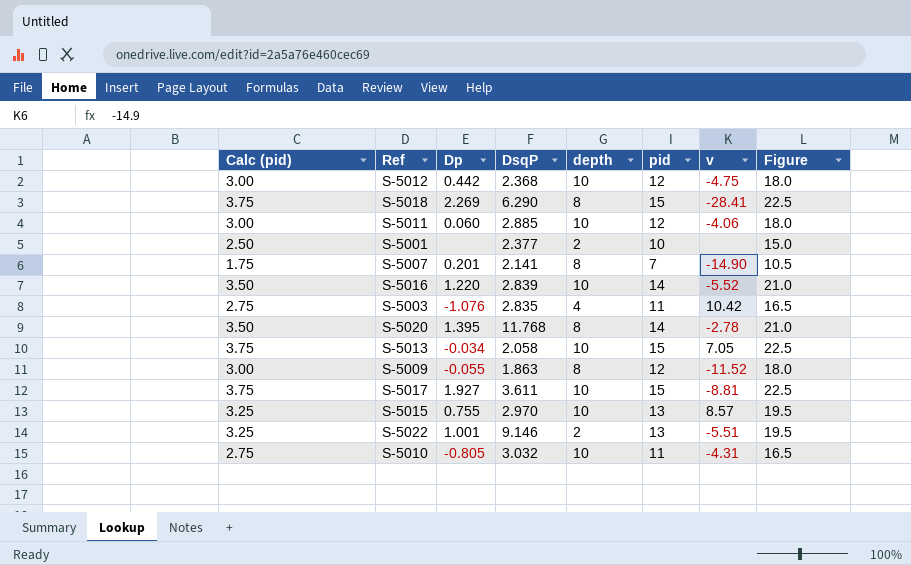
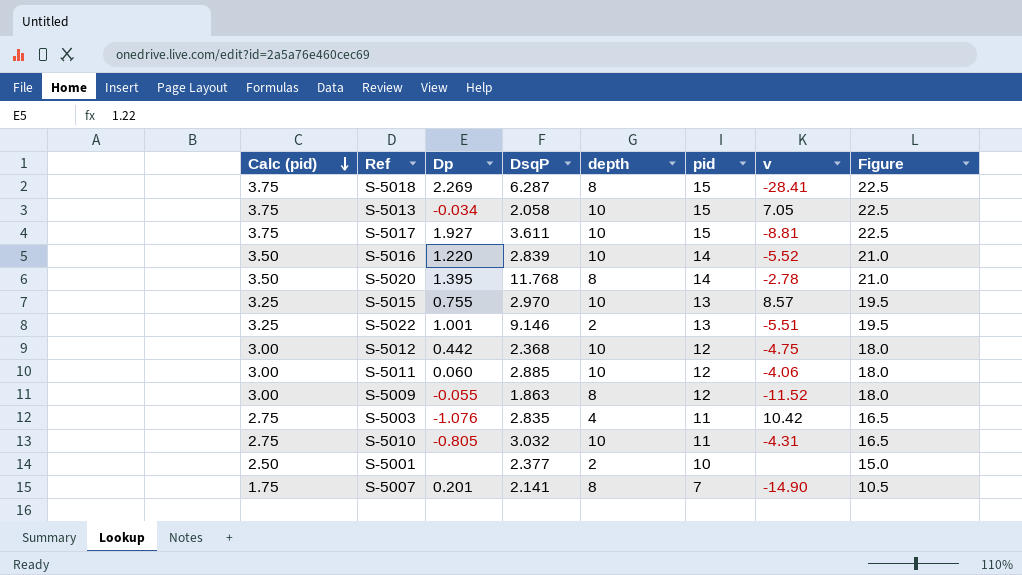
row order: none -> Calc (pid) descending
S-5018 | DsqP: 6.290 -> 6.287

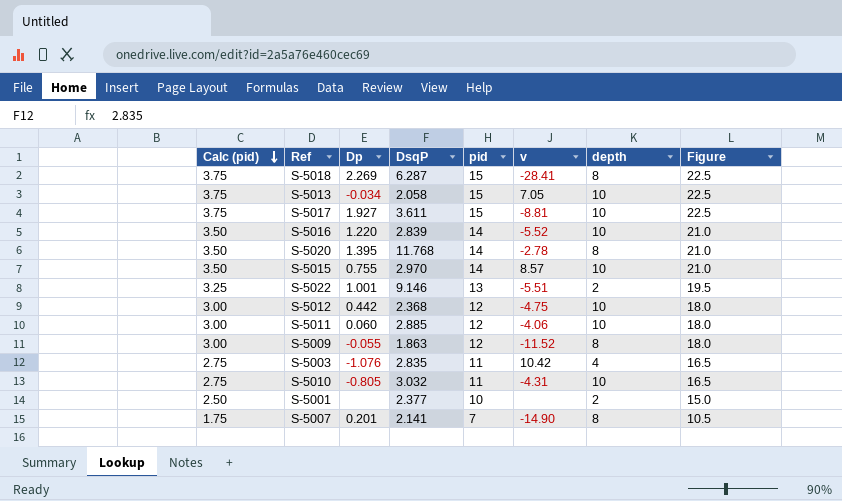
column depth | position: 5 -> 7
S-5015 | Calc (pid): 3.25 -> 3.50
S-5015 | pid: 13 -> 14
S-5015 | Figure: 19.5 -> 21.0

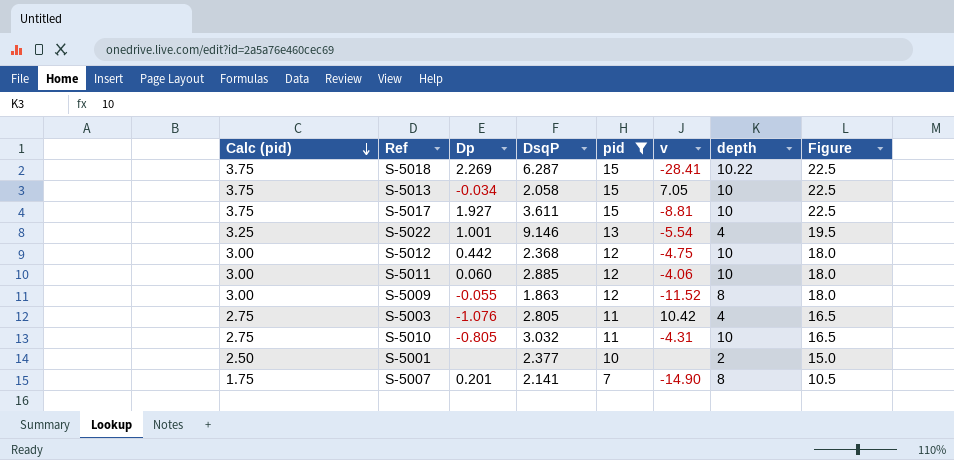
filter: none -> pid != 14
S-5018 | depth: 8 -> 10.22
S-5022 | v: -5.51 -> -5.54
S-5022 | depth: 2 -> 4
S-5003 | DsqP: 2.835 -> 2.805

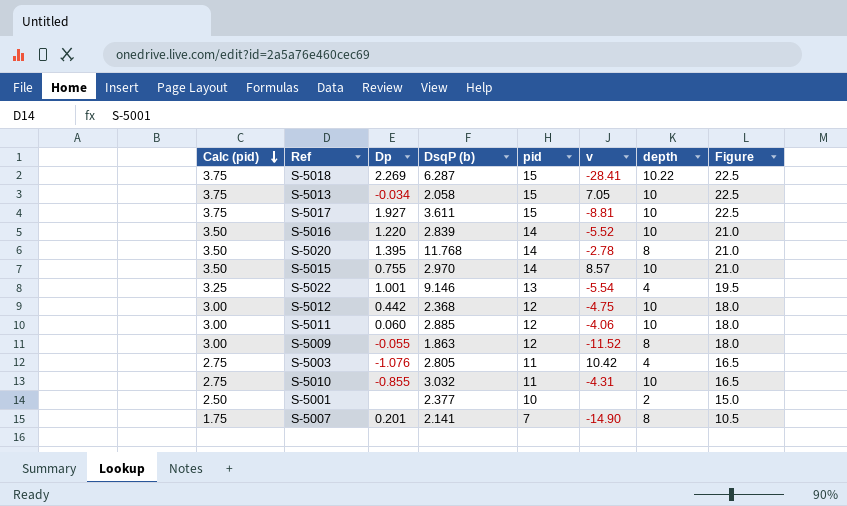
filter: pid != 14 -> none
column name: DsqP -> DsqP (b)
S-5010 | Dp: -0.805 -> -0.855

